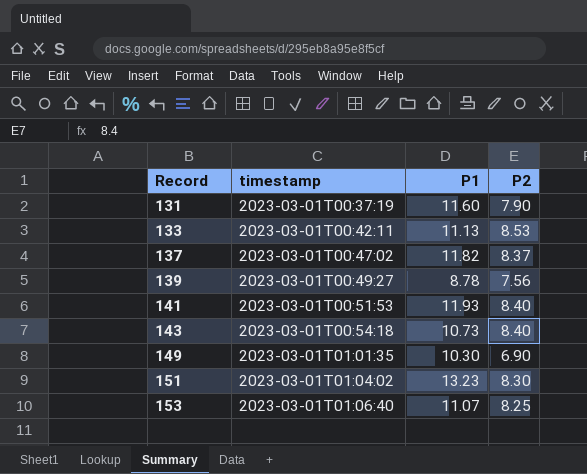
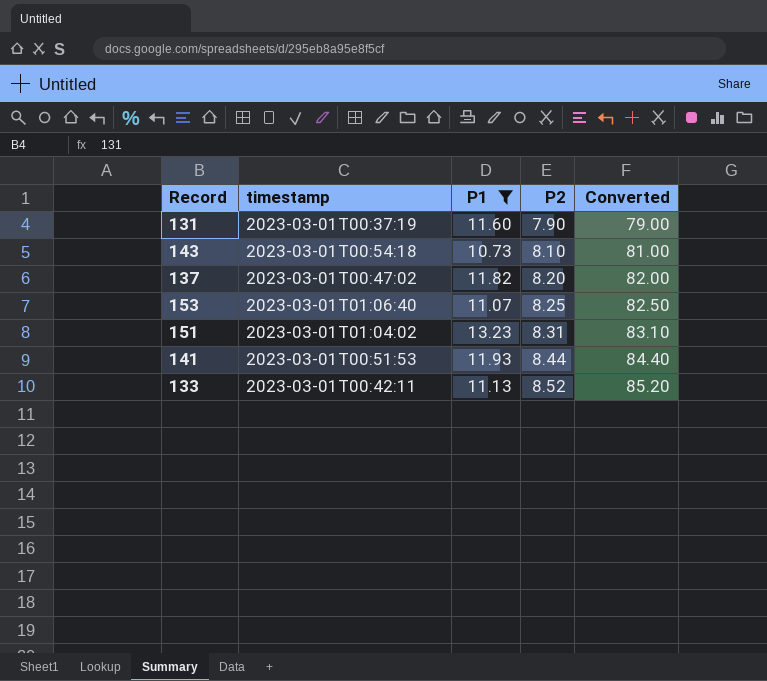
filter: none -> P1 >= 10.73
row order: Record ascending -> P2 ascending
column Converted | formula: none -> [P2] * 10
143 | P2: 8.40 -> 8.10
137 | P2: 8.37 -> 8.20
151 | P2: 8.30 -> 8.31
141 | P2: 8.40 -> 8.44
133 | P2: 8.53 -> 8.52

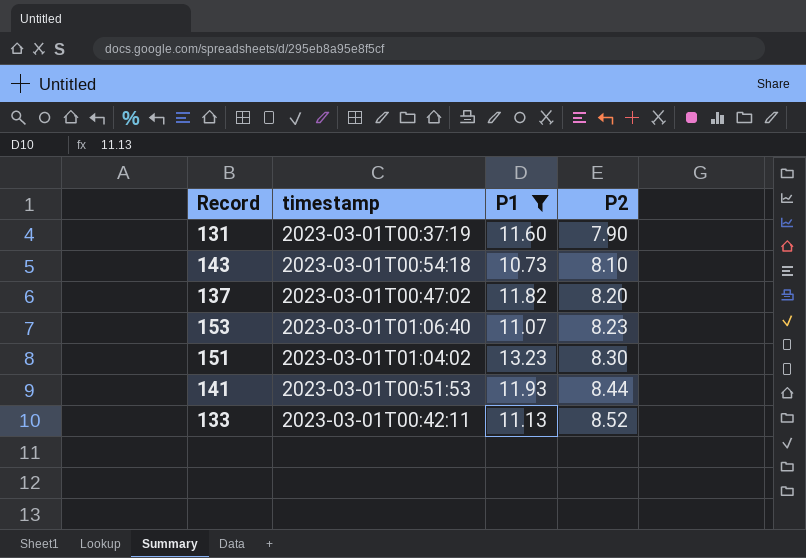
column Converted | formula: [P2] * 10 -> none
153 | P2: 8.25 -> 8.23
151 | P2: 8.31 -> 8.30

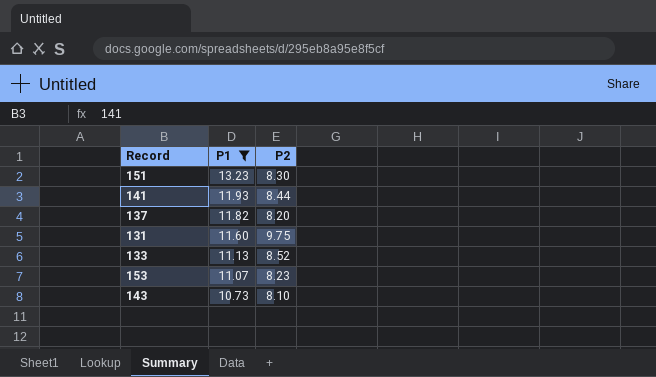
row order: P2 ascending -> P1 descending
column timestamp | position: 2 -> none
131 | P2: 7.90 -> 9.75

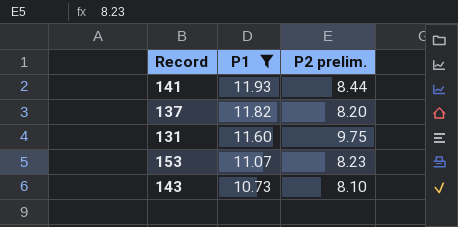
column name: P2 -> P2 prelim.
row 151: 13.23 | 8.30 -> none
row 133: 11.13 | 8.52 -> none

